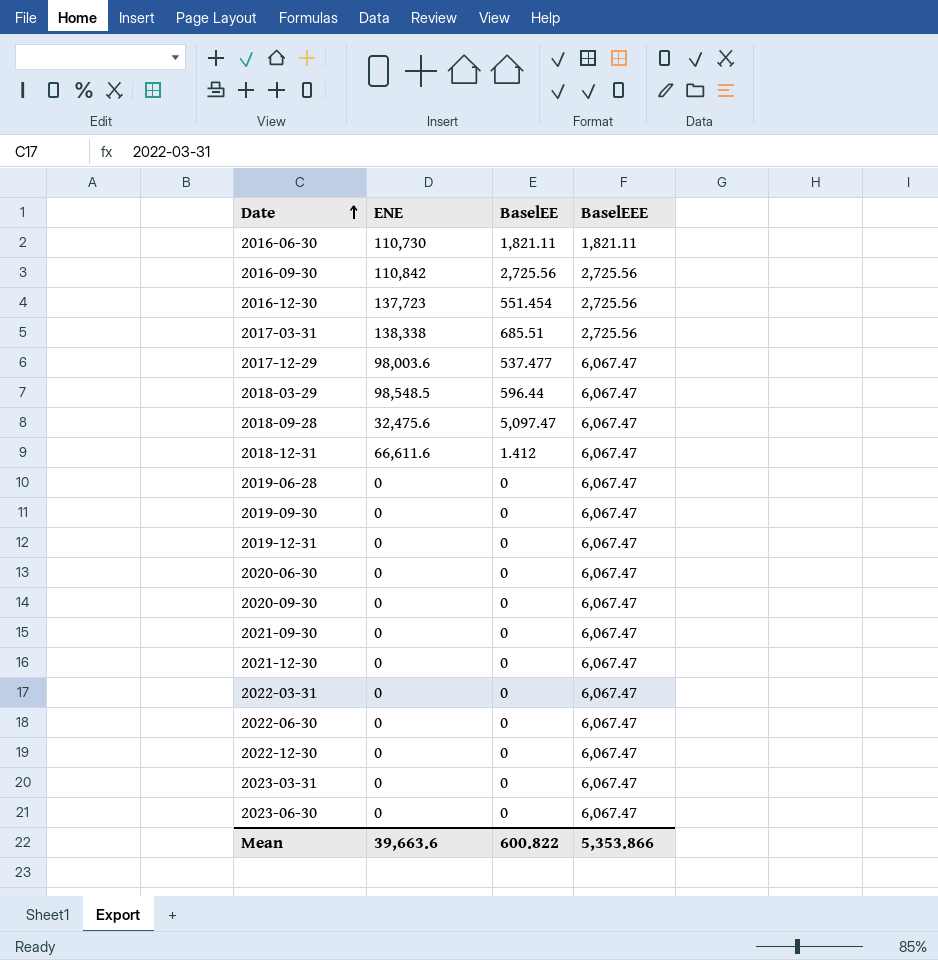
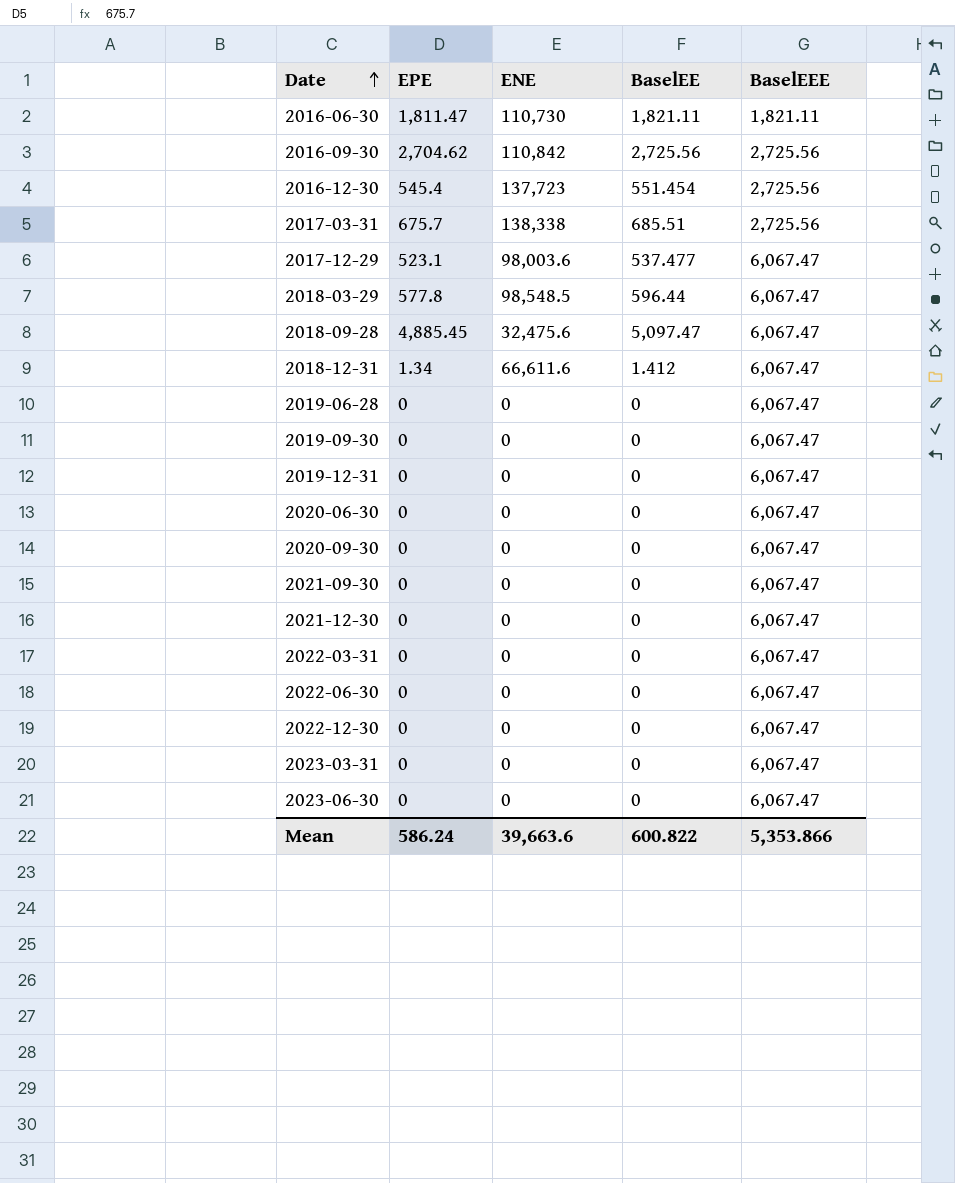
column EPE | position: none -> 2

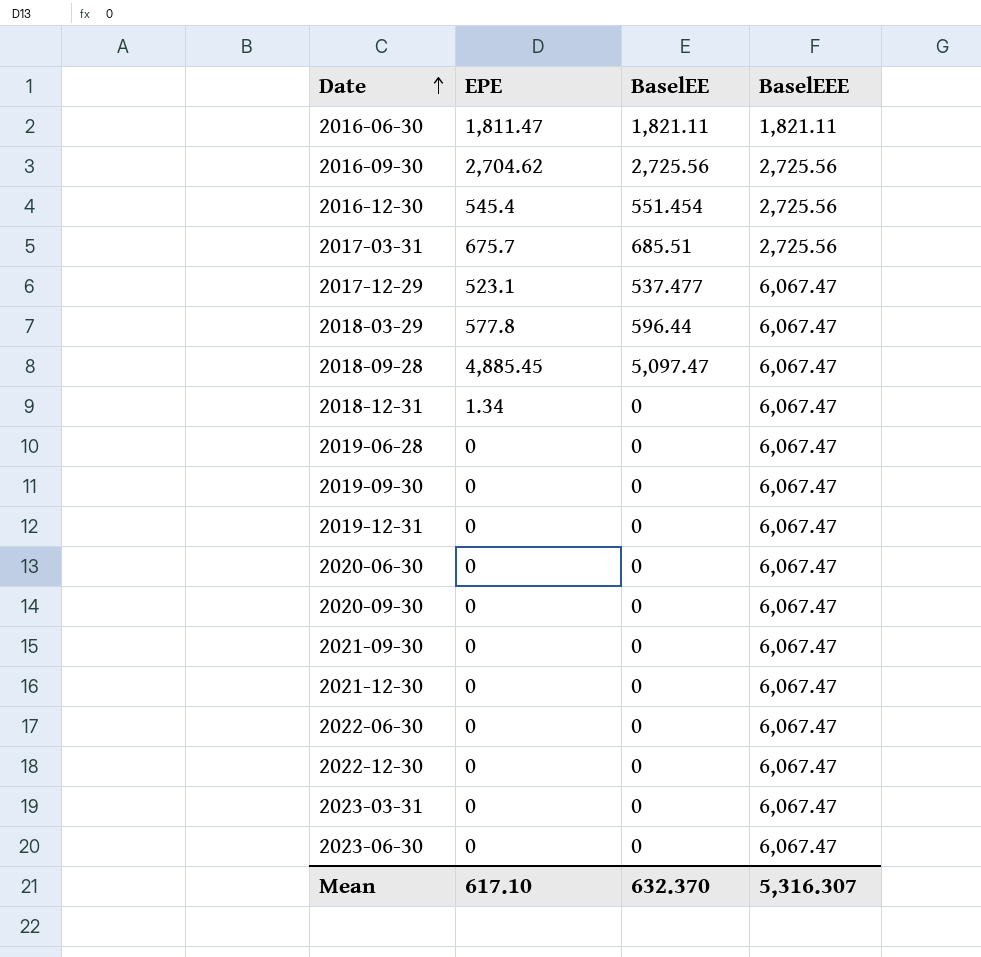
column ENE | position: 3 -> none
row 2022-03-31: 0 | 0 | 0 | 6,067.47 -> none
2018-12-31 | BaselEE: 1.412 -> 0
Mean | EPE: 586.24 -> 617.10
Mean | BaselEE: 600.822 -> 632.370
Mean | BaselEEE: 5,353.866 -> 5,316.307

